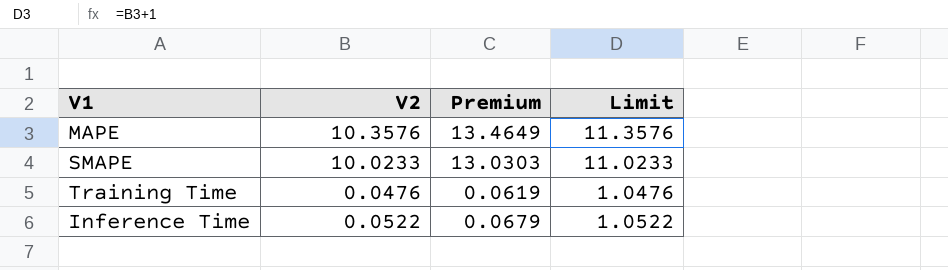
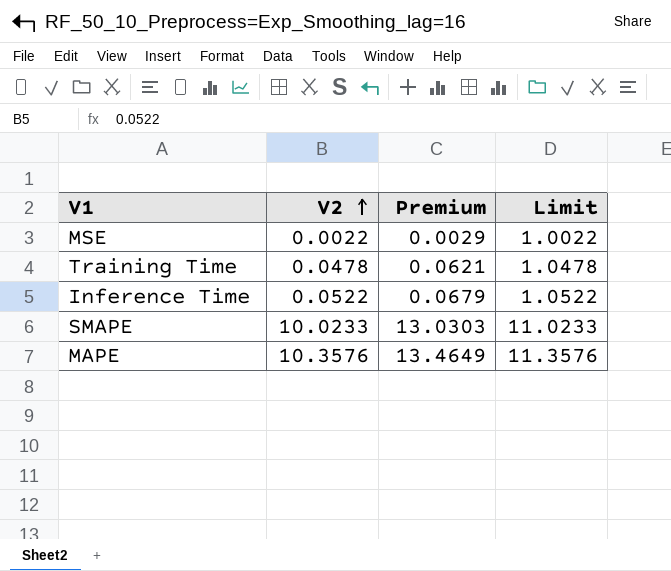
row order: none -> V2 ascending
row MSE: none -> 0.0022 | 0.0029 | 1.0022
Training Time | V2: 0.0476 -> 0.0478
Training Time | Premium: 0.0619 -> 0.0621
Training Time | Limit: 1.0476 -> 1.0478

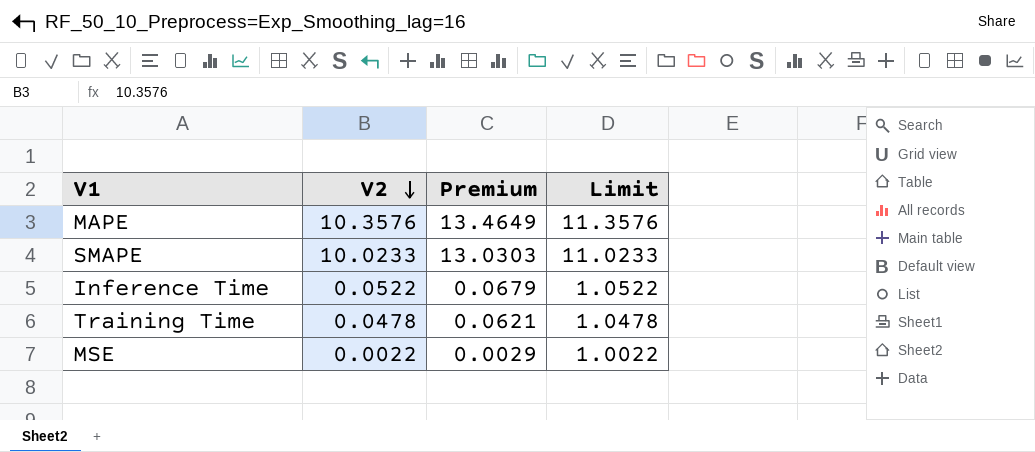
row order: V2 ascending -> V2 descending

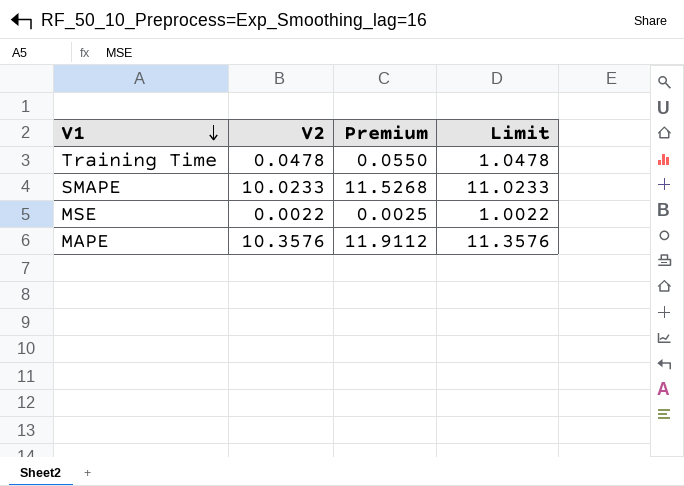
row order: V2 descending -> V1 descending
column Premium | formula: [V2] * 1.3 -> [V2] * 1.15
row Inference Time: 0.0522 | 0.0679 | 1.0522 -> none

